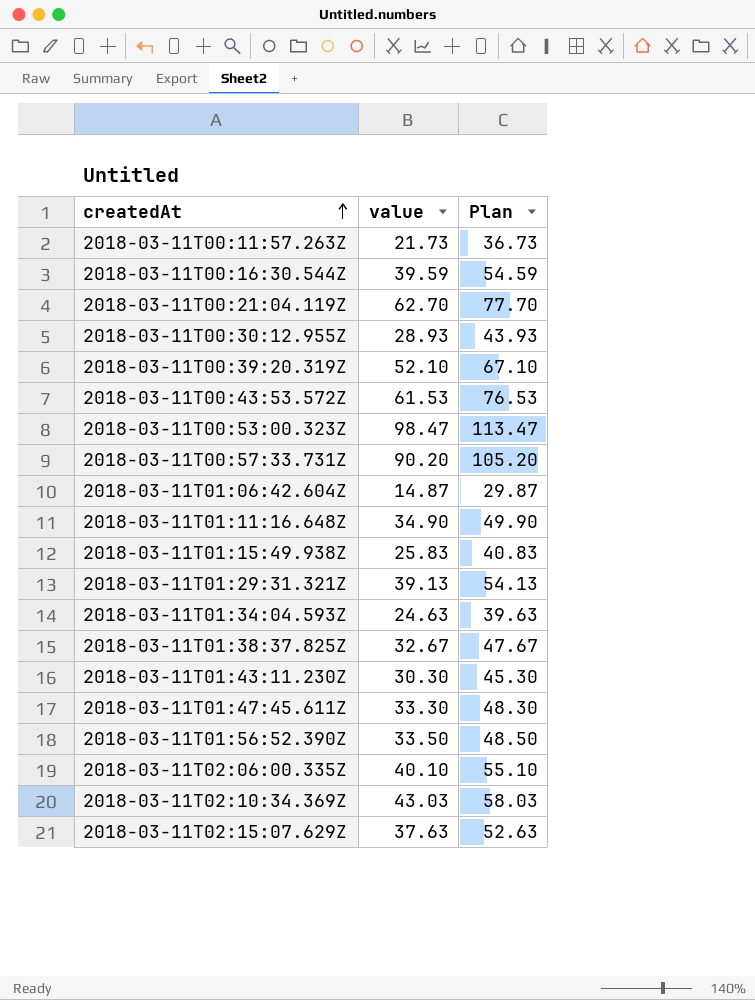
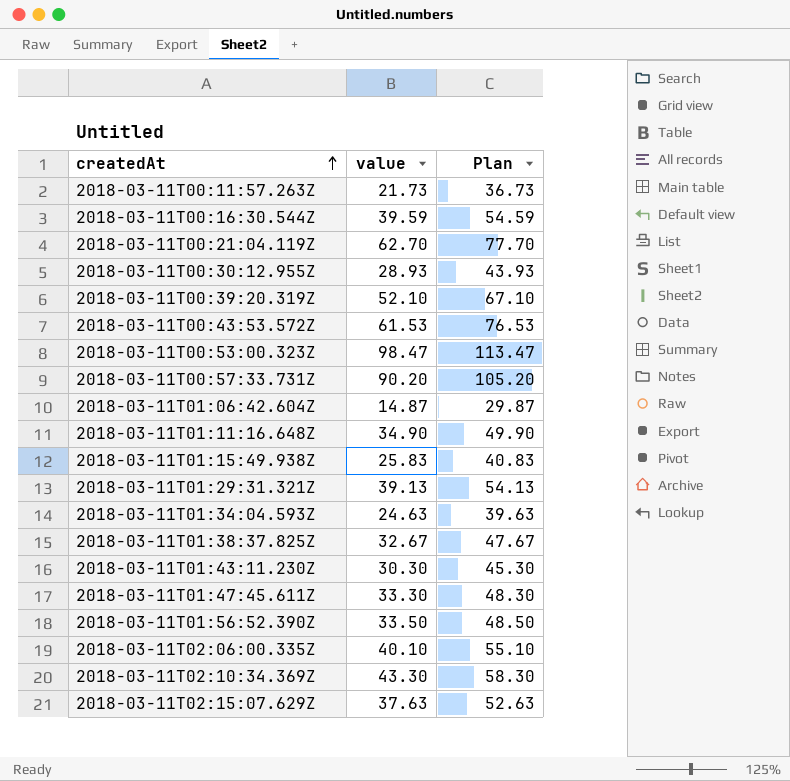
2018-03-11T02:10:34.369Z | value: 43.03 -> 43.30
2018-03-11T02:10:34.369Z | Plan: 58.03 -> 58.30

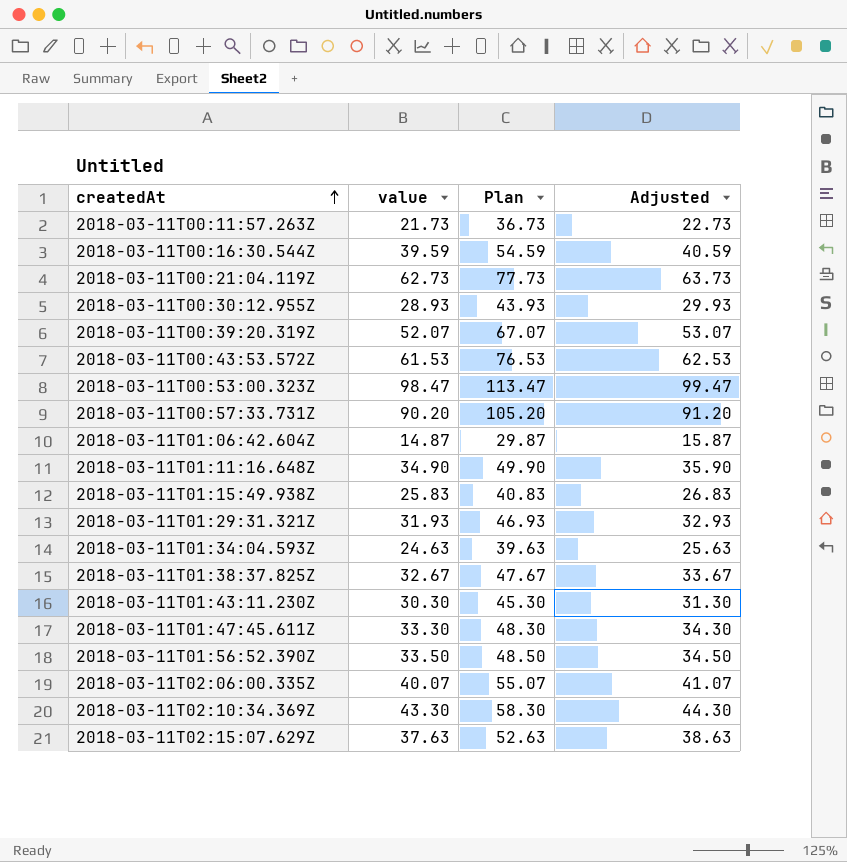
column Adjusted | formula: none -> [value] + 1
2018-03-11T00:21:04.119Z | value: 62.70 -> 62.73
2018-03-11T00:21:04.119Z | Plan: 77.70 -> 77.73
2018-03-11T00:39:20.319Z | value: 52.10 -> 52.07
2018-03-11T00:39:20.319Z | Plan: 67.10 -> 67.07
2018-03-11T01:29:31.321Z | value: 39.13 -> 31.93
2018-03-11T01:29:31.321Z | Plan: 54.13 -> 46.93
2018-03-11T02:06:00.335Z | value: 40.10 -> 40.07
2018-03-11T02:06:00.335Z | Plan: 55.10 -> 55.07

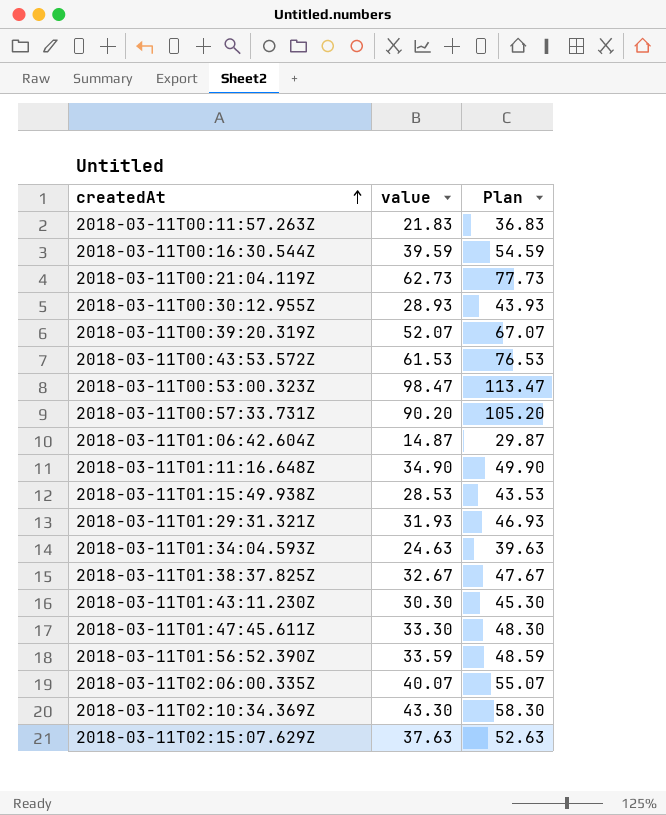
column Adjusted | formula: [value] + 1 -> none
2018-03-11T00:11:57.263Z | value: 21.73 -> 21.83
2018-03-11T00:11:57.263Z | Plan: 36.73 -> 36.83
2018-03-11T01:15:49.938Z | value: 25.83 -> 28.53
2018-03-11T01:15:49.938Z | Plan: 40.83 -> 43.53
2018-03-11T01:56:52.390Z | value: 33.50 -> 33.59
2018-03-11T01:56:52.390Z | Plan: 48.50 -> 48.59

